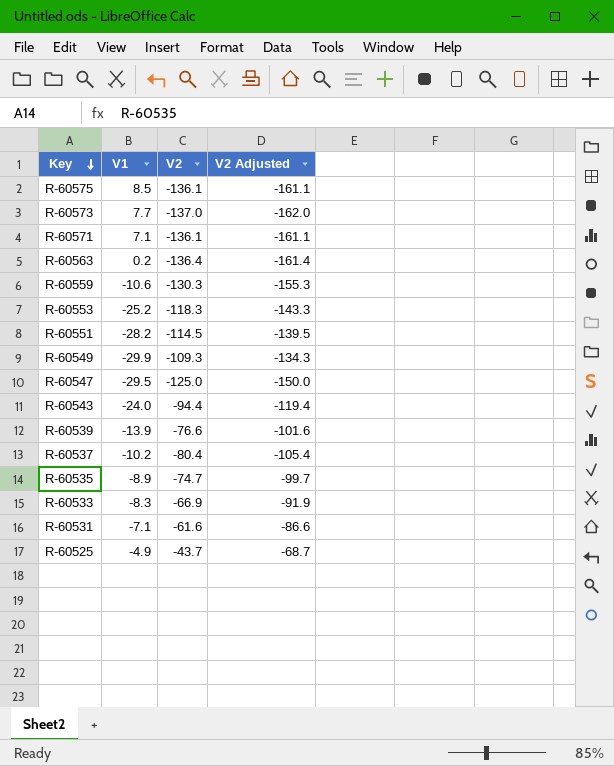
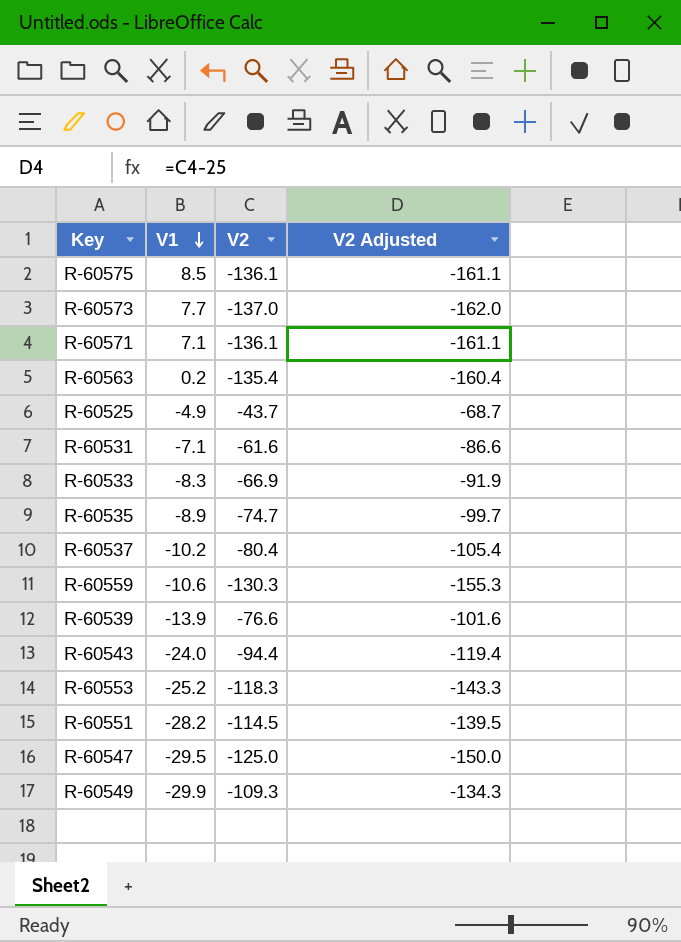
row order: Key descending -> V1 descending
R-60563 | V2: -136.4 -> -135.4
R-60563 | V2 Adjusted: -161.4 -> -160.4

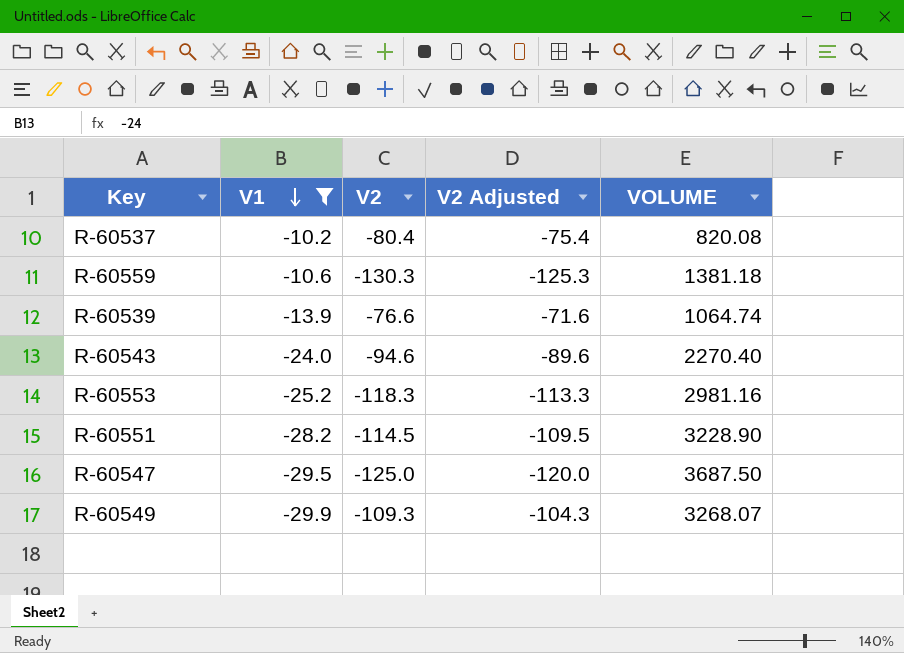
filter: none -> V1 <= -10.2
column V2 Adjusted | formula: [V2] - 25 -> [V2] + 5
column VOLUME | formula: none -> [V1] * [V2]
R-60543 | V2: -94.4 -> -94.6

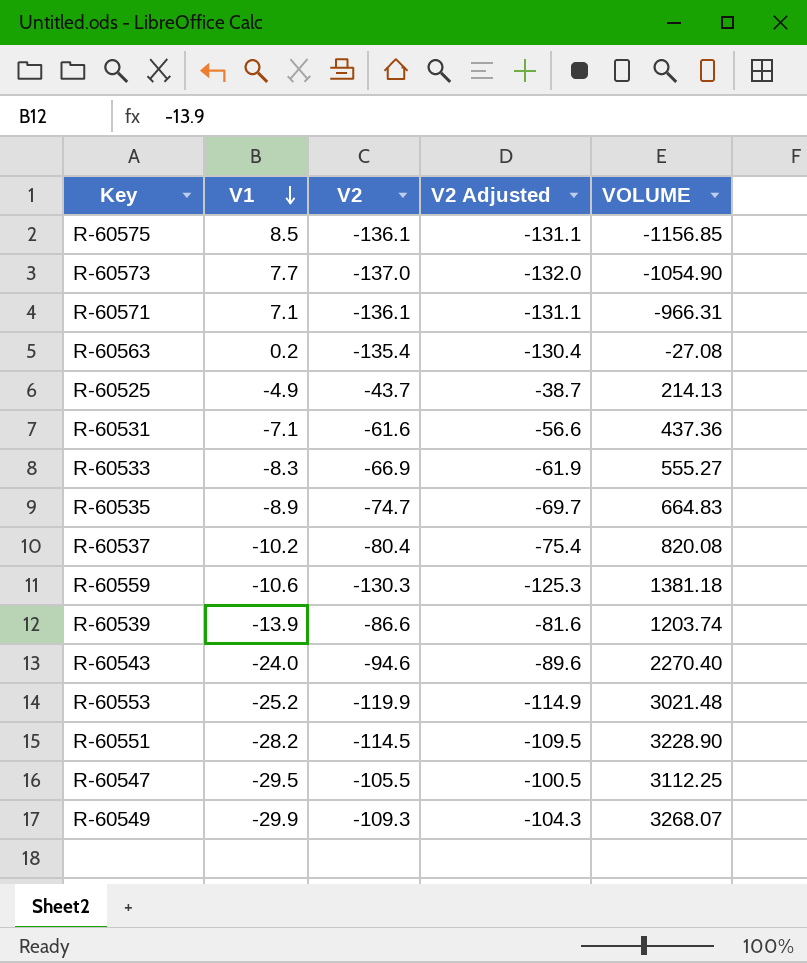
filter: V1 <= -10.2 -> none
R-60539 | V2: -76.6 -> -86.6
R-60539 | V2 Adjusted: -71.6 -> -81.6
R-60539 | VOLUME: 1064.74 -> 1203.74
R-60553 | V2: -118.3 -> -119.9
R-60553 | V2 Adjusted: -113.3 -> -114.9
R-60553 | VOLUME: 2981.16 -> 3021.48
R-60547 | V2: -125.0 -> -105.5
R-60547 | V2 Adjusted: -120.0 -> -100.5
R-60547 | VOLUME: 3687.50 -> 3112.25

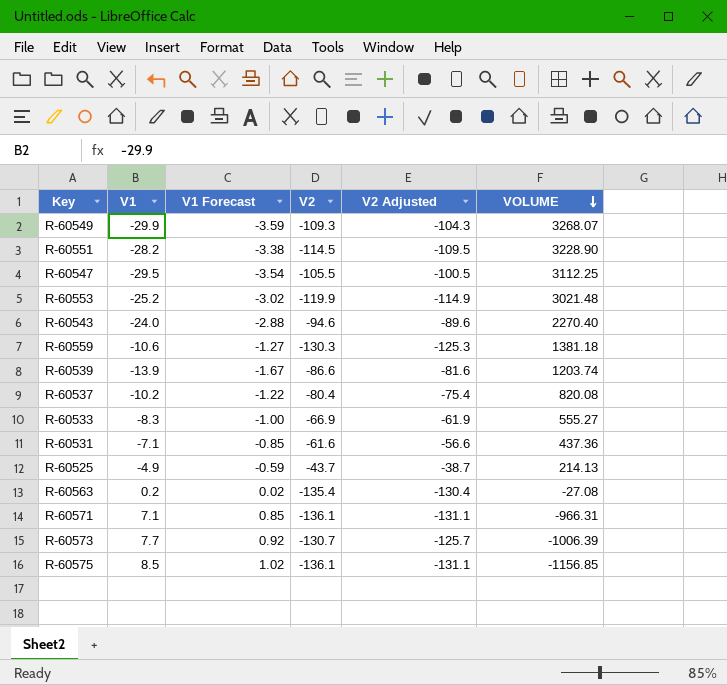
row order: V1 descending -> VOLUME descending
column V1 Forecast | formula: none -> [V1] * 0.12
row R-60535: -8.9 | -74.7 | -69.7 | 664.83 -> none
R-60573 | V2: -137.0 -> -130.7
R-60573 | V2 Adjusted: -132.0 -> -125.7
R-60573 | VOLUME: -1054.90 -> -1006.39

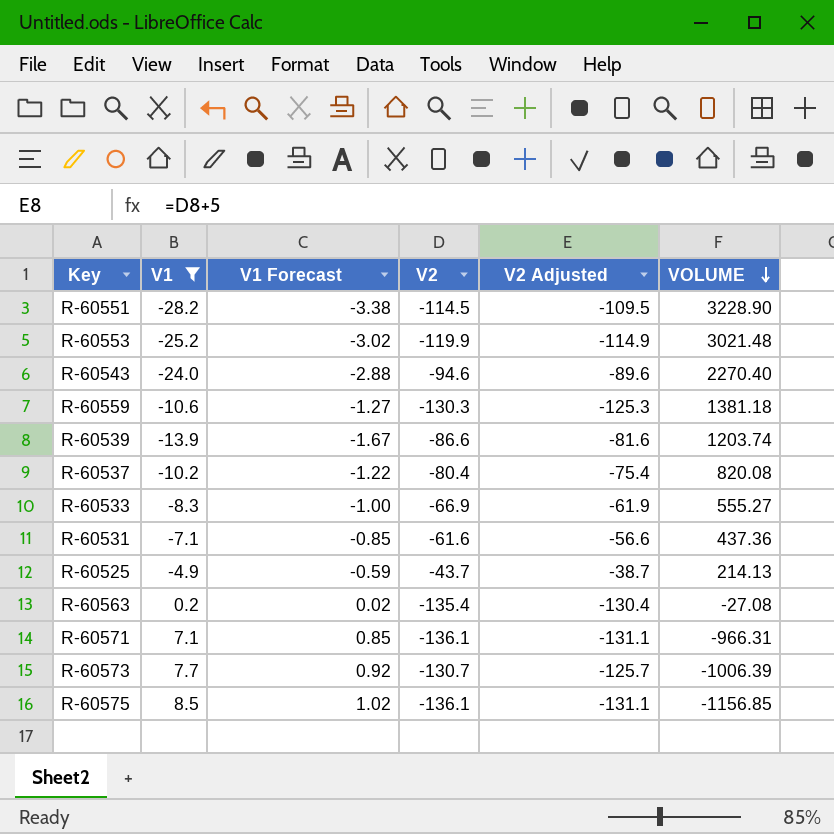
filter: none -> V1 >= -28.2

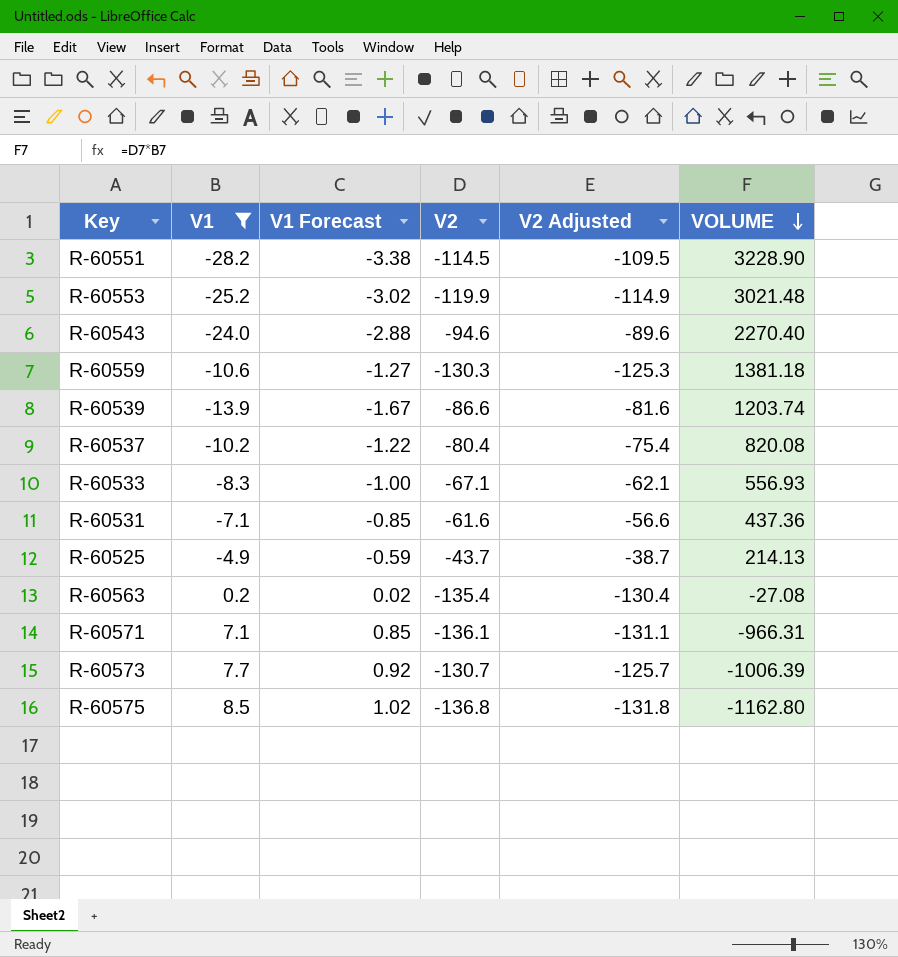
R-60533 | V2: -66.9 -> -67.1
R-60533 | V2 Adjusted: -61.9 -> -62.1
R-60533 | VOLUME: 555.27 -> 556.93
R-60575 | V2: -136.1 -> -136.8
R-60575 | V2 Adjusted: -131.1 -> -131.8
R-60575 | VOLUME: -1156.85 -> -1162.80

